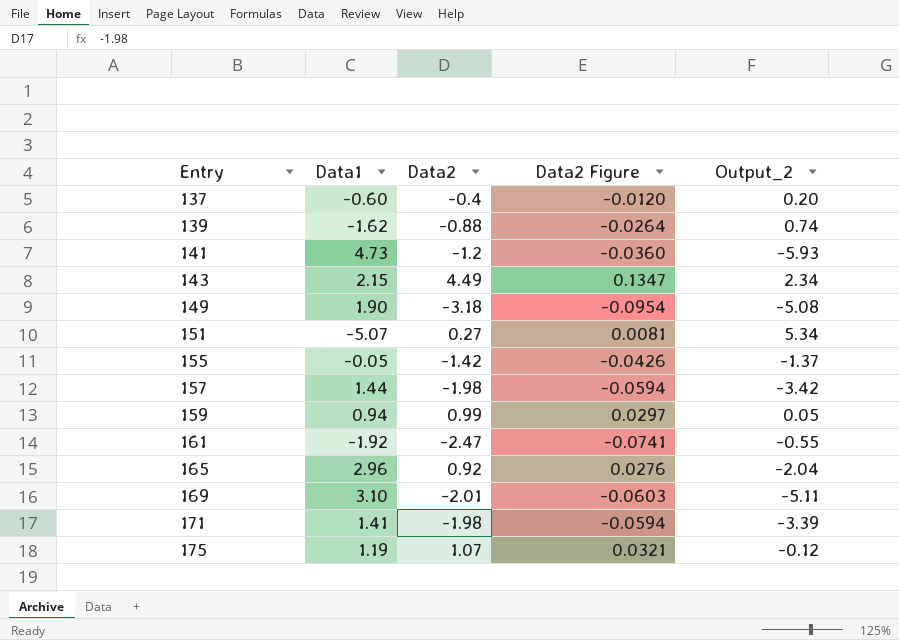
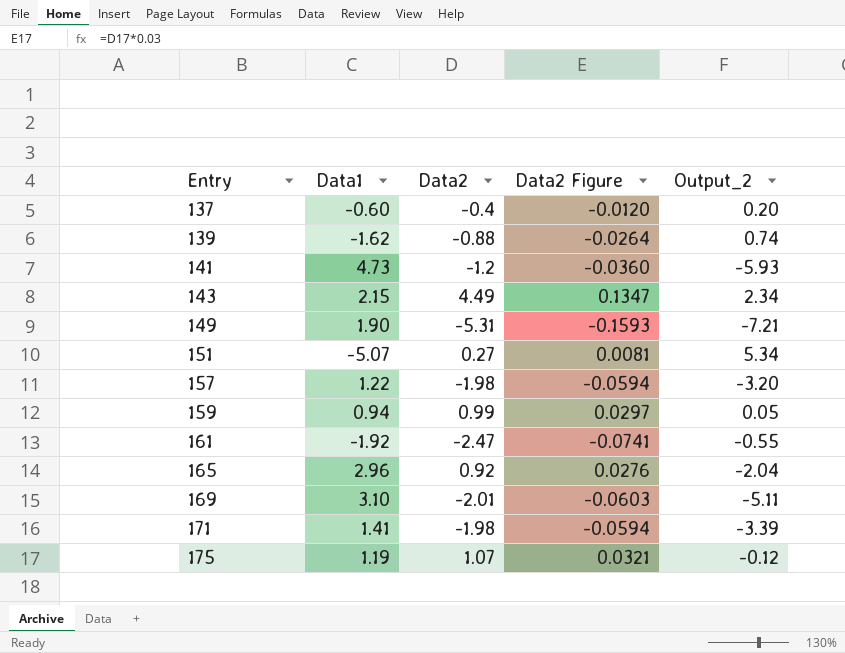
row 155: -0.05 | -1.42 | -0.0426 | -1.37 -> none
149 | Data2: -3.18 -> -5.31
149 | Data2 Figure: -0.0954 -> -0.1593
149 | Output_2: -5.08 -> -7.21
157 | Data1: 1.44 -> 1.22
157 | Output_2: -3.42 -> -3.20

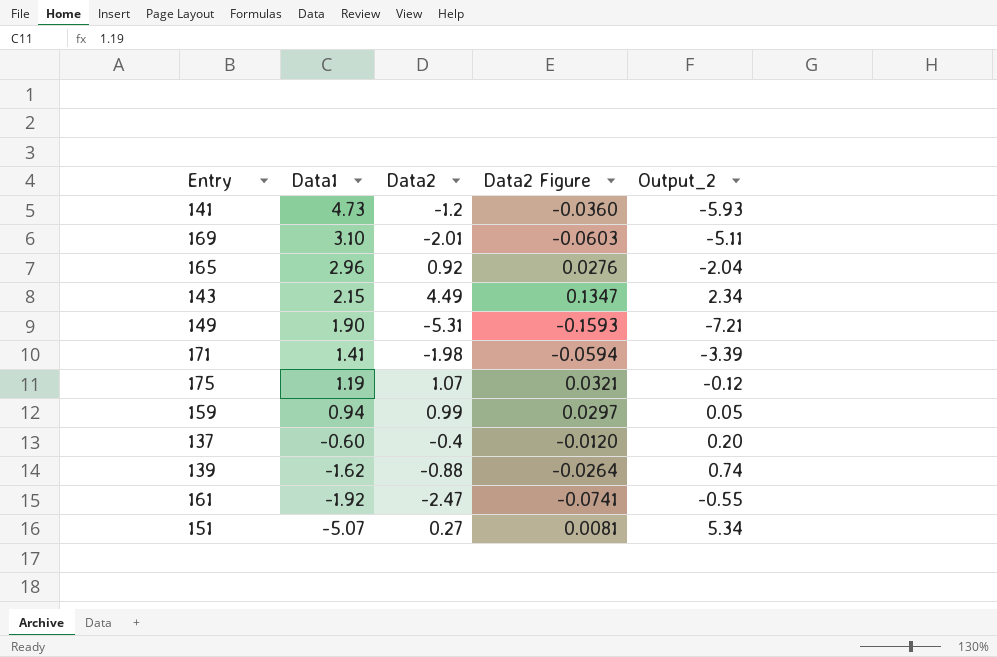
row order: Entry ascending -> Data1 descending
row 157: 1.22 | -1.98 | -0.0594 | -3.20 -> none

